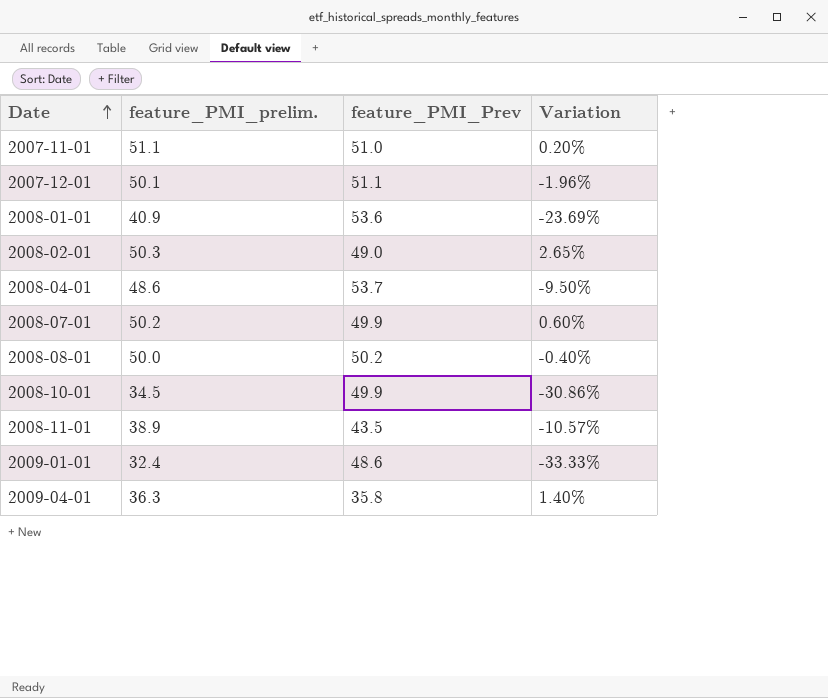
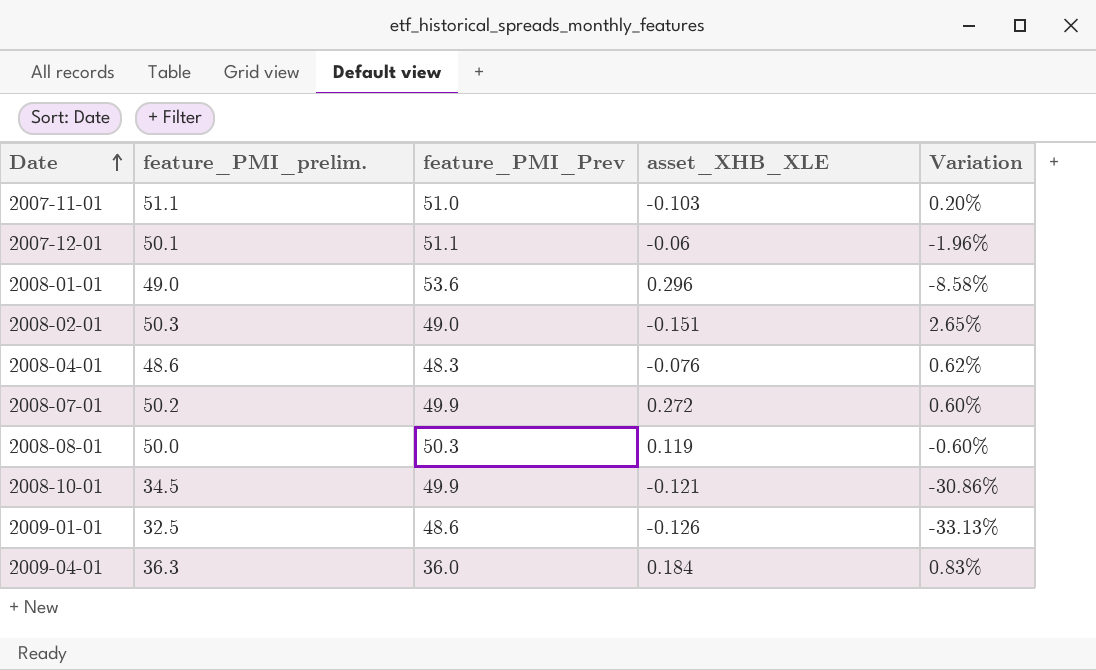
column asset_XHB_XLE | position: none -> 4
row 2008-11-01: 38.9 | 43.5 | -10.57% -> none
2008-01-01 | feature_PMI_prelim.: 40.9 -> 49.0
2008-01-01 | Variation: -23.69% -> -8.58%
2008-04-01 | feature_PMI_Prev: 53.7 -> 48.3
2008-04-01 | Variation: -9.50% -> 0.62%
2008-08-01 | feature_PMI_Prev: 50.2 -> 50.3
2008-08-01 | Variation: -0.40% -> -0.60%
2009-01-01 | feature_PMI_prelim.: 32.4 -> 32.5
2009-01-01 | Variation: -33.33% -> -33.13%
2009-04-01 | feature_PMI_Prev: 35.8 -> 36.0
2009-04-01 | Variation: 1.40% -> 0.83%

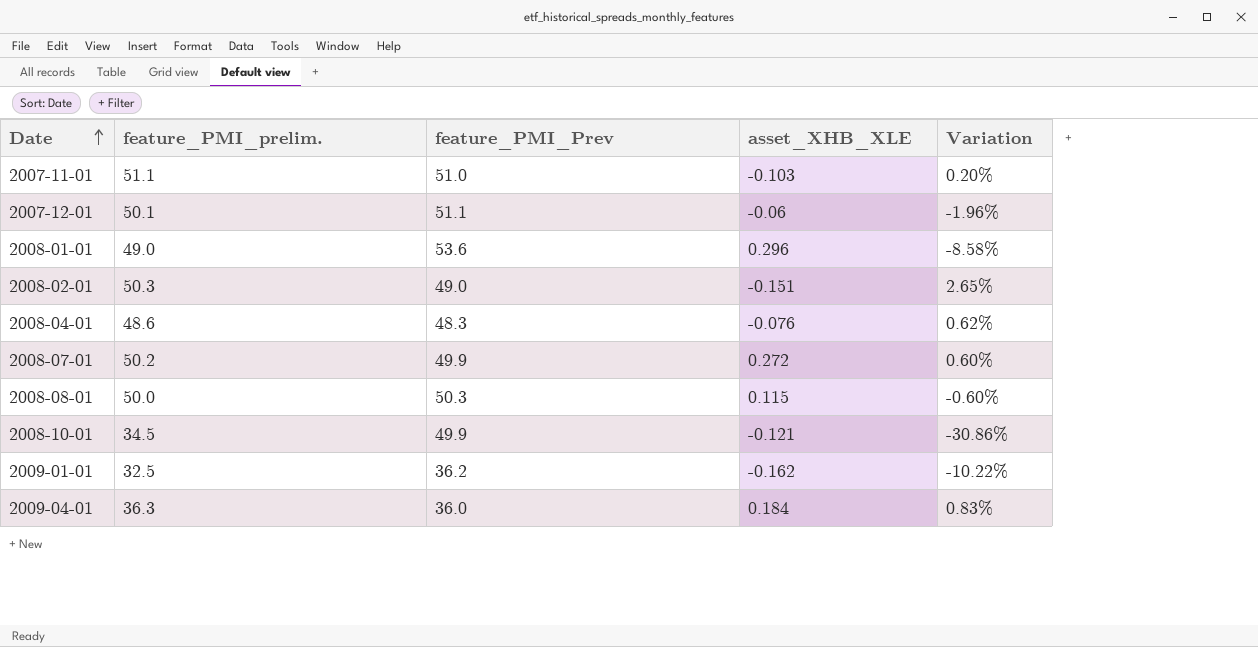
2008-08-01 | asset_XHB_XLE: 0.119 -> 0.115
2009-01-01 | feature_PMI_Prev: 48.6 -> 36.2
2009-01-01 | asset_XHB_XLE: -0.126 -> -0.162
2009-01-01 | Variation: -33.13% -> -10.22%

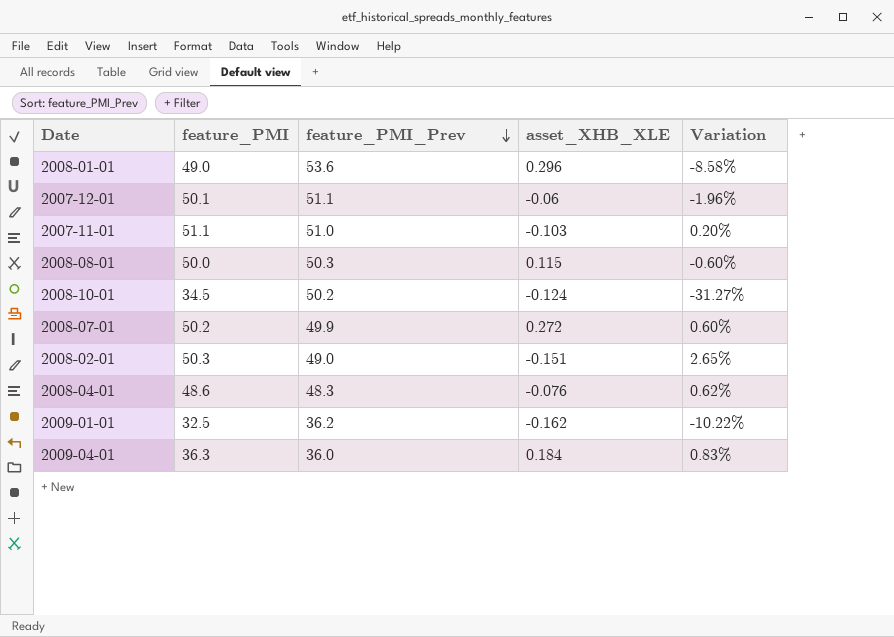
row order: Date ascending -> feature_PMI_Prev descending
column name: feature_PMI_prelim. -> feature_PMI
2008-10-01 | feature_PMI_Prev: 49.9 -> 50.2
2008-10-01 | asset_XHB_XLE: -0.121 -> -0.124
2008-10-01 | Variation: -30.86% -> -31.27%

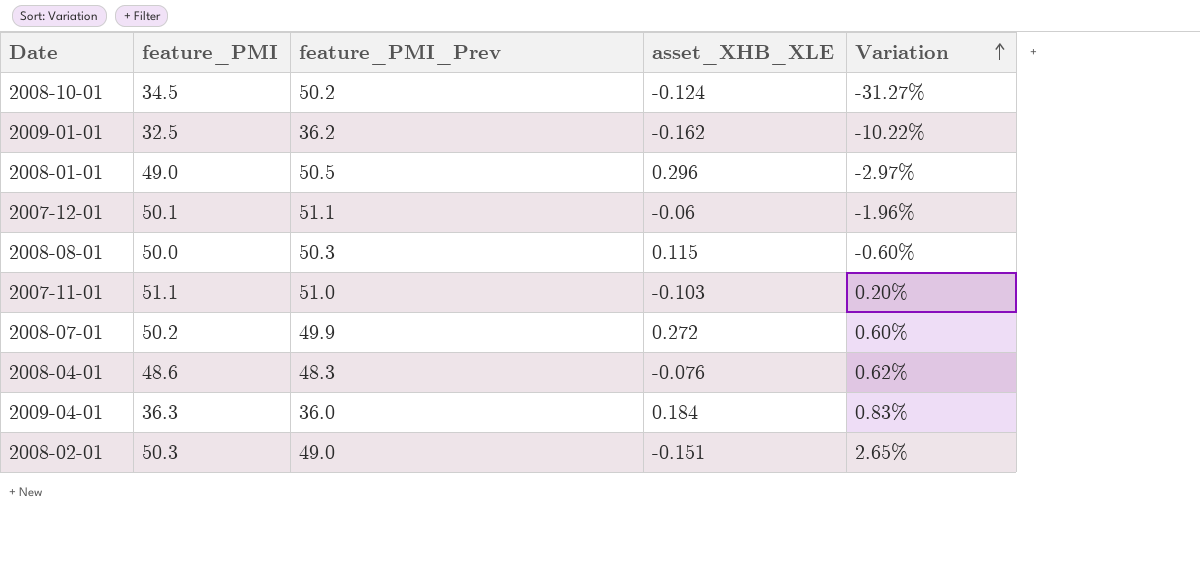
row order: feature_PMI_Prev descending -> Variation ascending
2008-01-01 | feature_PMI_Prev: 53.6 -> 50.5
2008-01-01 | Variation: -8.58% -> -2.97%

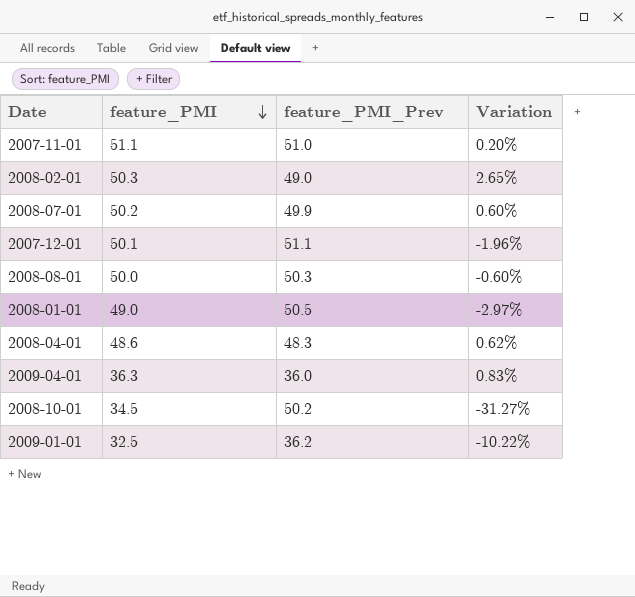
row order: Variation ascending -> feature_PMI descending
column asset_XHB_XLE | position: 4 -> none

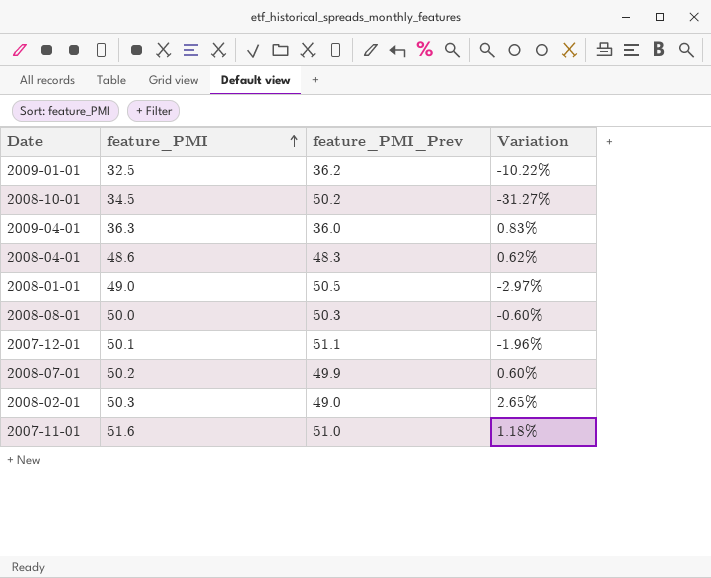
row order: feature_PMI descending -> feature_PMI ascending
2007-11-01 | feature_PMI: 51.1 -> 51.6
2007-11-01 | Variation: 0.20% -> 1.18%

